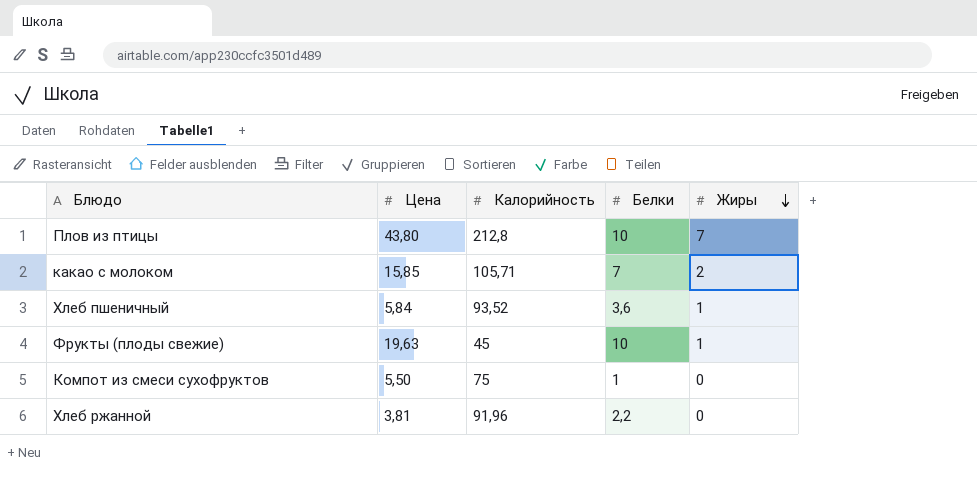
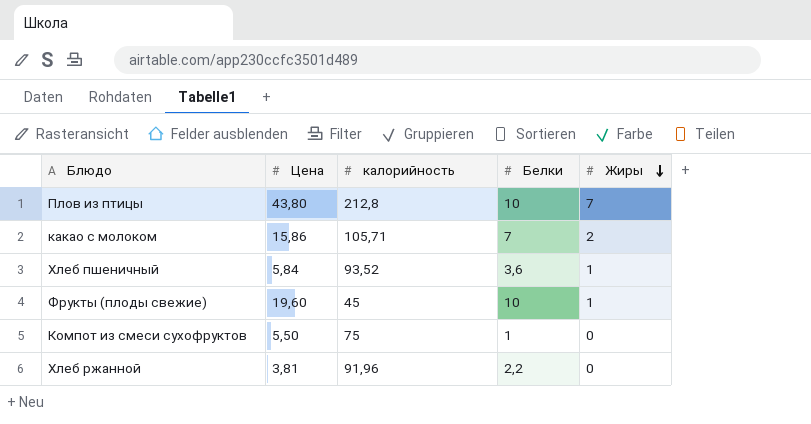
column name: Калорийность -> калорийность
какао с молоком | Цена: 15,85 -> 15,86
Фрукты (плоды свежие) | Цена: 19,63 -> 19,60

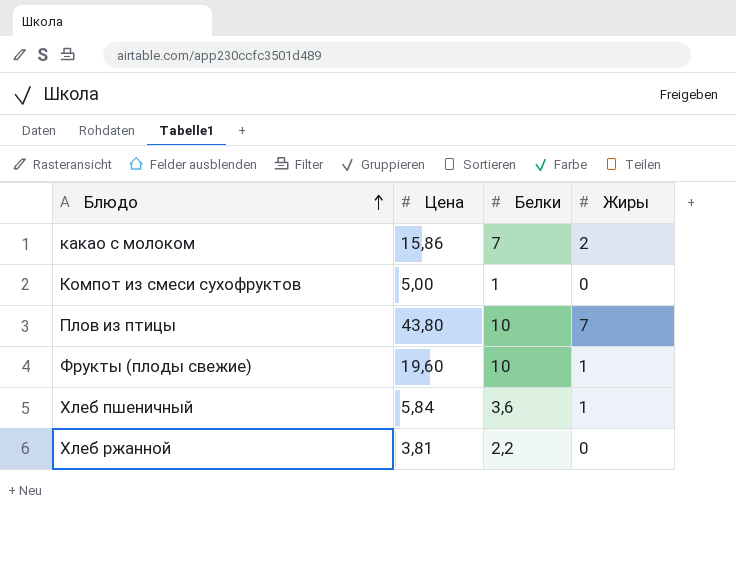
row order: Жиры descending -> Блюдо ascending
column калорийность | position: 3 -> none
Компот из смеси сухофруктов | Цена: 5,50 -> 5,00

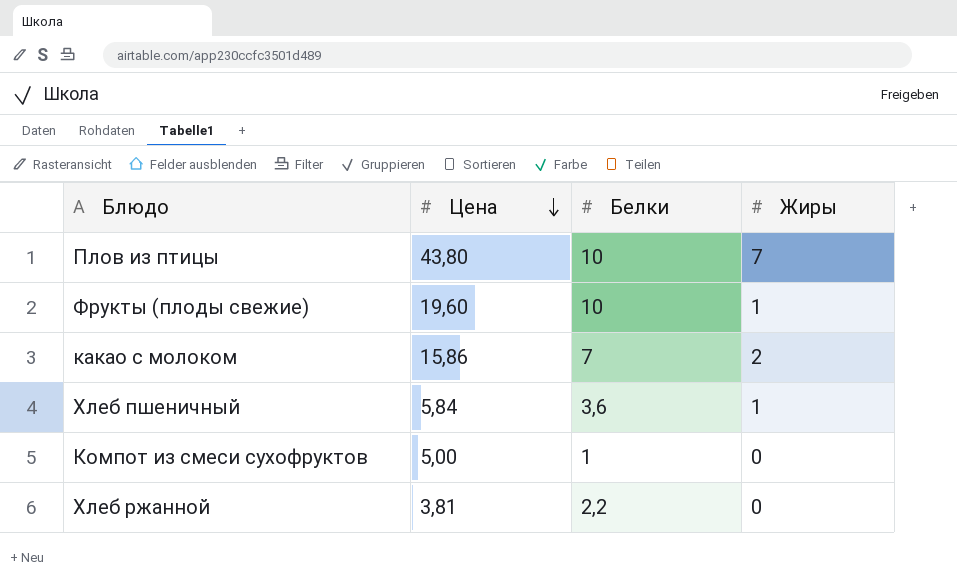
row order: Блюдо ascending -> Цена descending

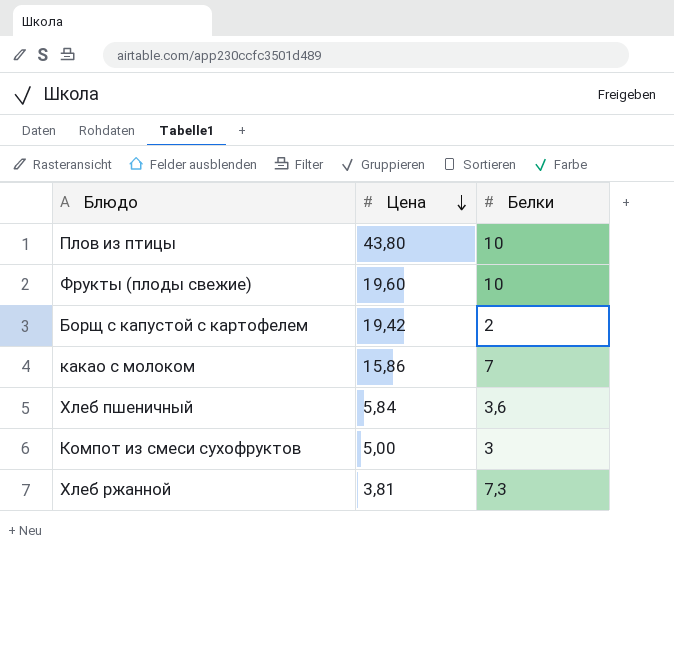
column Жиры | position: 4 -> none
row Борщ с капустой с картофелем: none -> 19,42 | 2
Компот из смеси сухофруктов | Белки: 1 -> 3
Хлеб ржанной | Белки: 2,2 -> 7,3

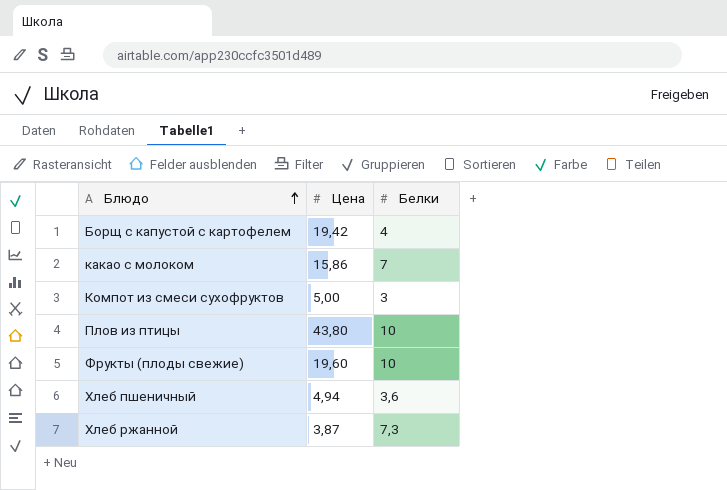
row order: Цена descending -> Блюдо ascending
Борщ с капустой с картофелем | Белки: 2 -> 4
Хлеб пшеничный | Цена: 5,84 -> 4,94
Хлеб ржанной | Цена: 3,81 -> 3,87

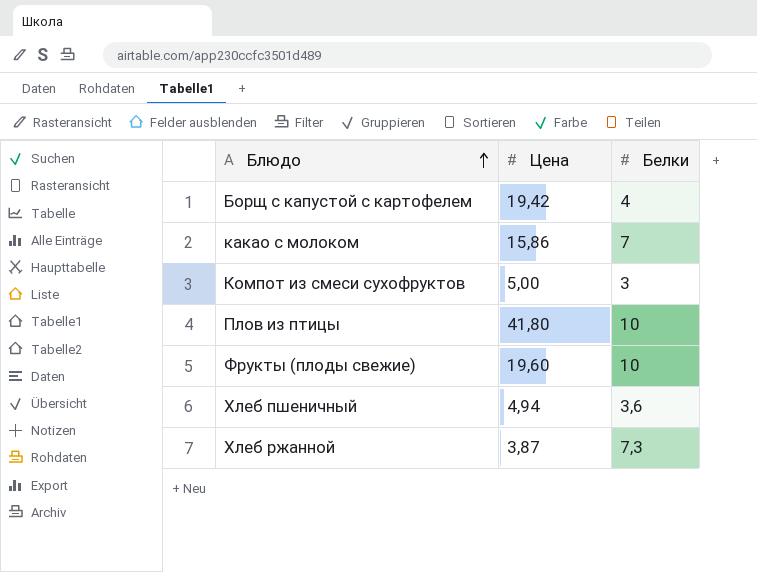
Плов из птицы | Цена: 43,80 -> 41,80

